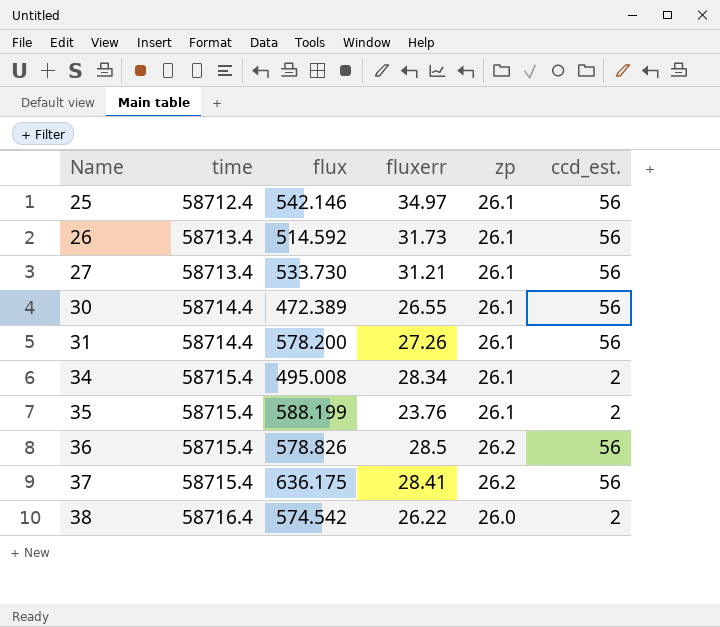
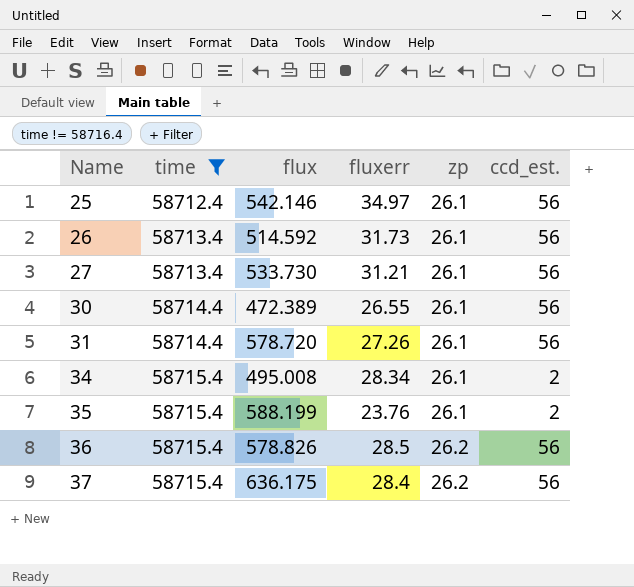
filter: none -> time != 58716.4
31 | flux: 578.200 -> 578.720
37 | fluxerr: 28.41 -> 28.4

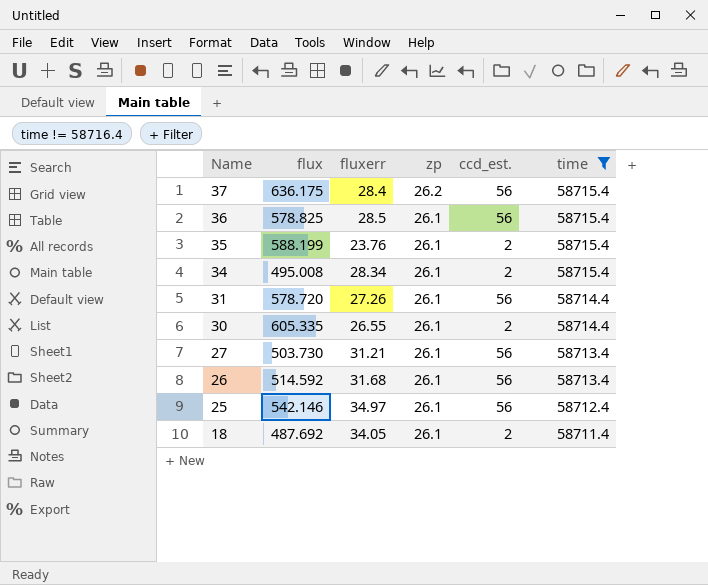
row order: Name ascending -> Name descending
column time | position: 2 -> 6
36 | flux: 578.826 -> 578.825
36 | zp: 26.2 -> 26.1
30 | flux: 472.389 -> 605.335
30 | ccd_est.: 56 -> 2
27 | flux: 533.730 -> 503.730
26 | fluxerr: 31.73 -> 31.68
row 18: none -> 487.692 | 34.05 | 26.1 | 2 | 58711.4

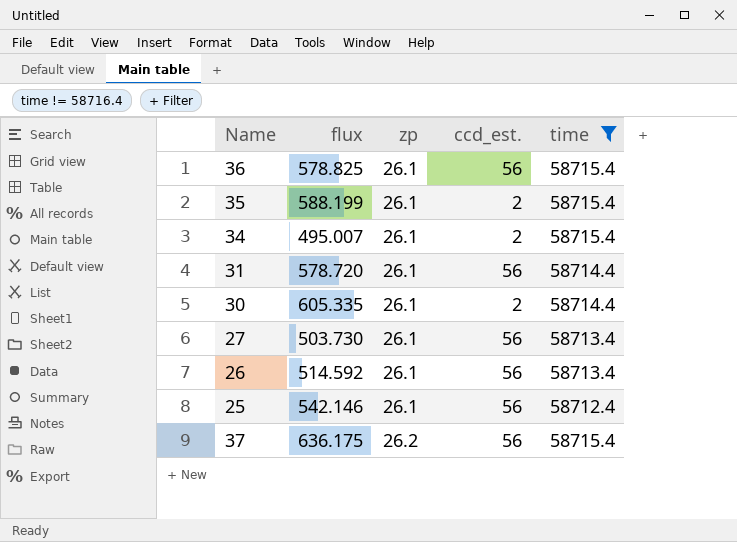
row order: Name descending -> zp ascending
column fluxerr | position: 3 -> none
row 18: 487.692 | 34.05 | 26.1 | 2 | 58711.4 -> none
34 | flux: 495.008 -> 495.007

